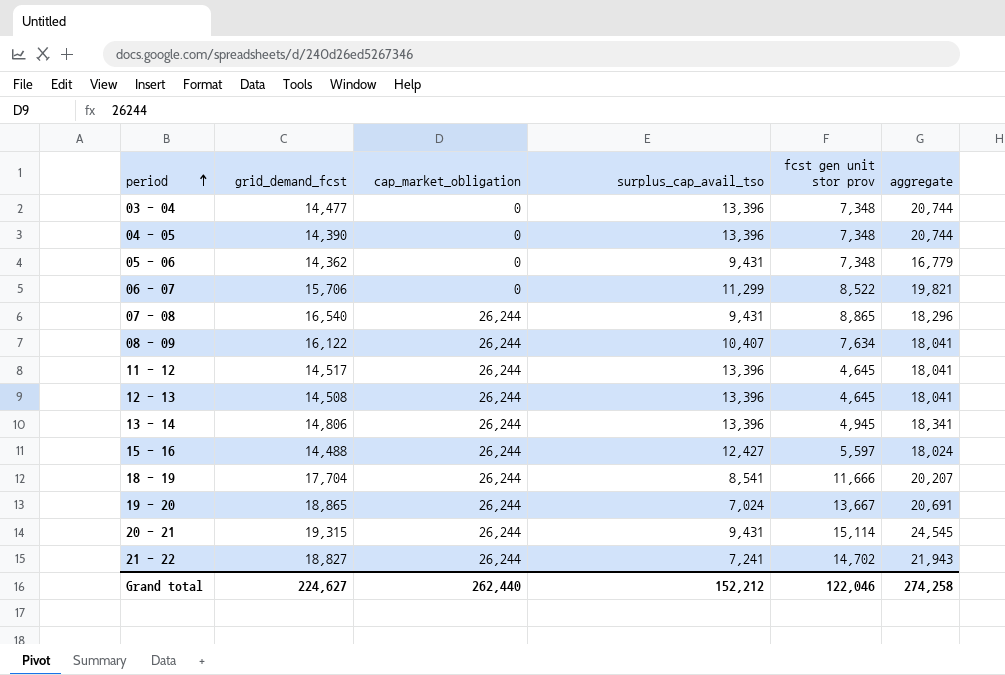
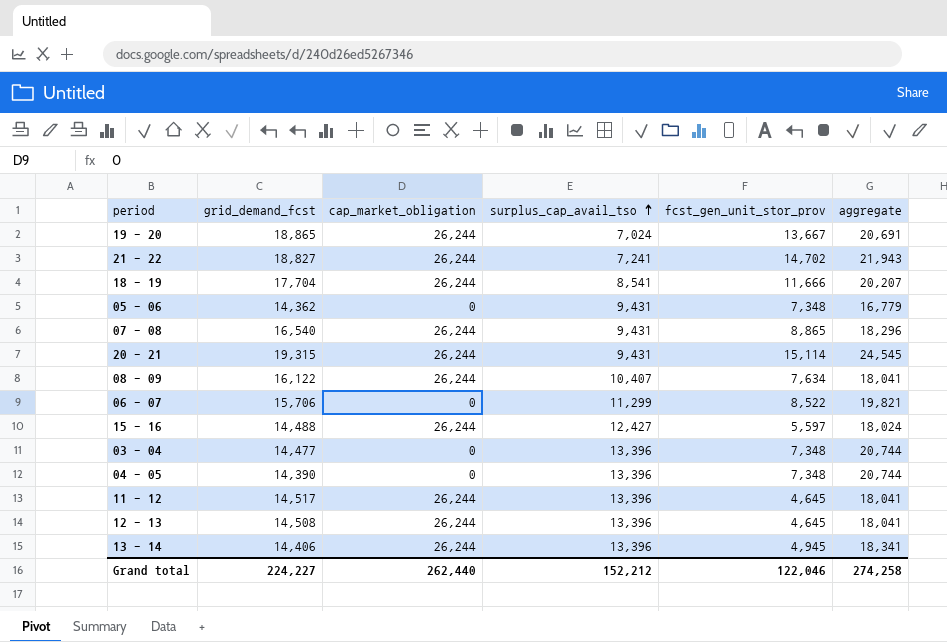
row order: period ascending -> surplus_cap_avail_tso ascending
column name: fcst gen unit stor prov -> fcst_gen_unit_stor_prov
13 - 14 | grid_demand_fcst: 14,806 -> 14,406
Grand total | grid_demand_fcst: 224,627 -> 224,227

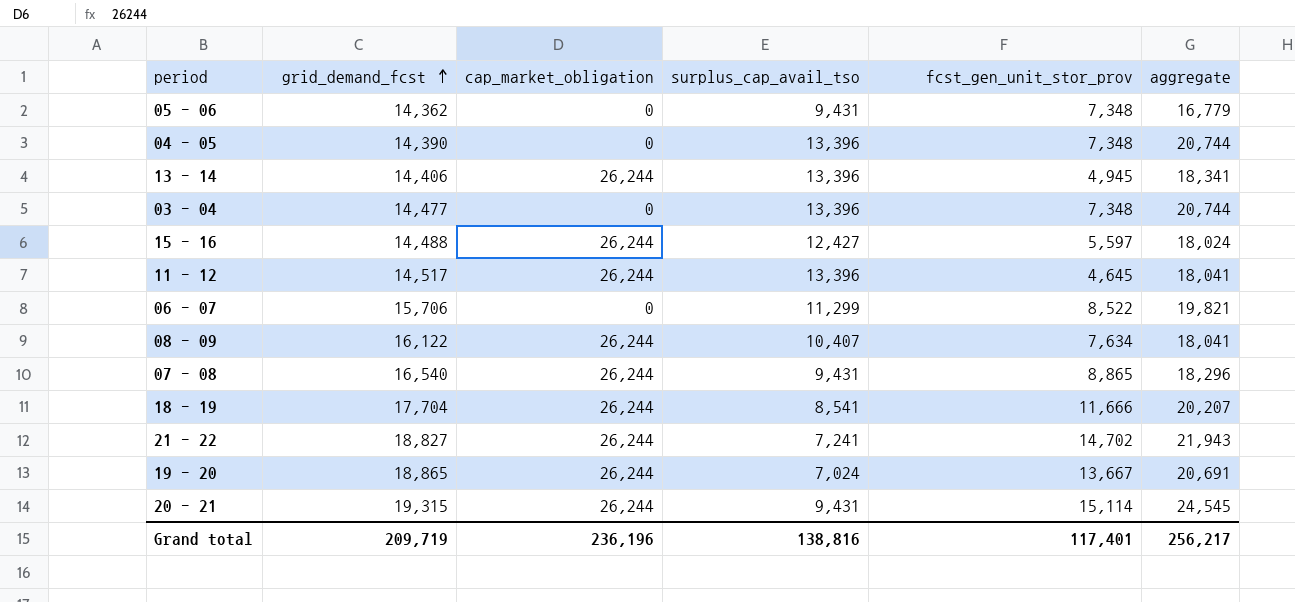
row order: surplus_cap_avail_tso ascending -> grid_demand_fcst ascending
row 12 - 13: 14,508 | 26,244 | 13,396 | 4,645 | 18,041 -> none
Grand total | grid_demand_fcst: 224,227 -> 209,719
Grand total | cap_market_obligation: 262,440 -> 236,196
Grand total | surplus_cap_avail_tso: 152,212 -> 138,816
Grand total | fcst_gen_unit_stor_prov: 122,046 -> 117,401
Grand total | aggregate: 274,258 -> 256,217

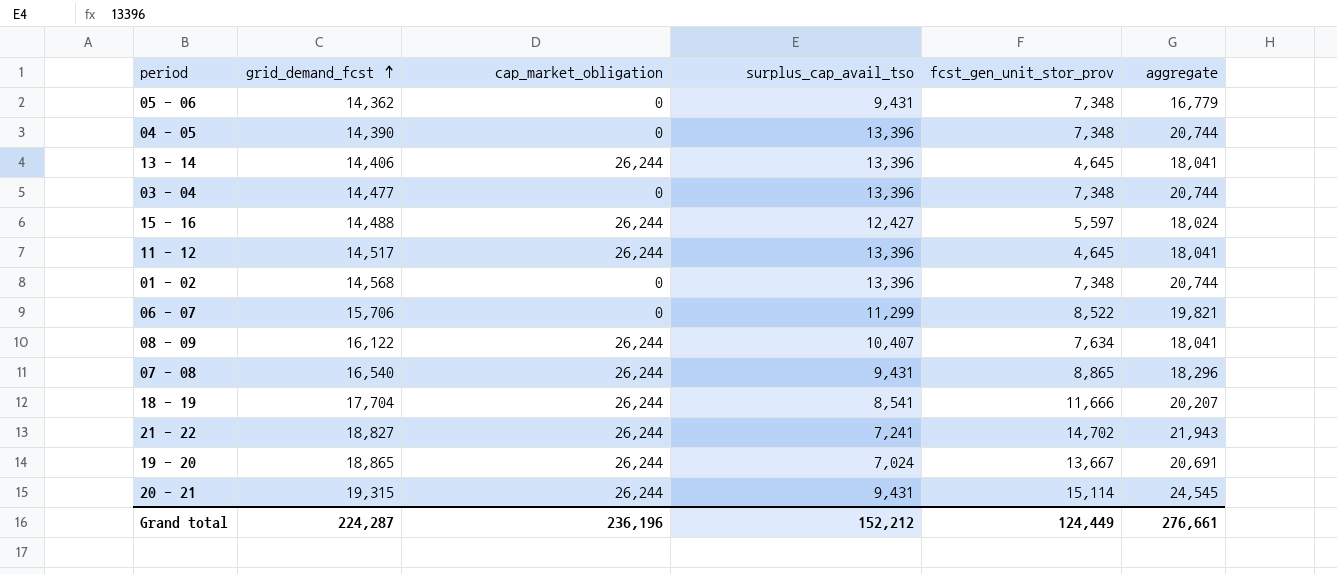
13 - 14 | fcst_gen_unit_stor_prov: 4,945 -> 4,645
13 - 14 | aggregate: 18,341 -> 18,041
row 01 - 02: none -> 14,568 | 0 | 13,396 | 7,348 | 20,744
Grand total | grid_demand_fcst: 209,719 -> 224,287
Grand total | surplus_cap_avail_tso: 138,816 -> 152,212
Grand total | fcst_gen_unit_stor_prov: 117,401 -> 124,449
Grand total | aggregate: 256,217 -> 276,661

